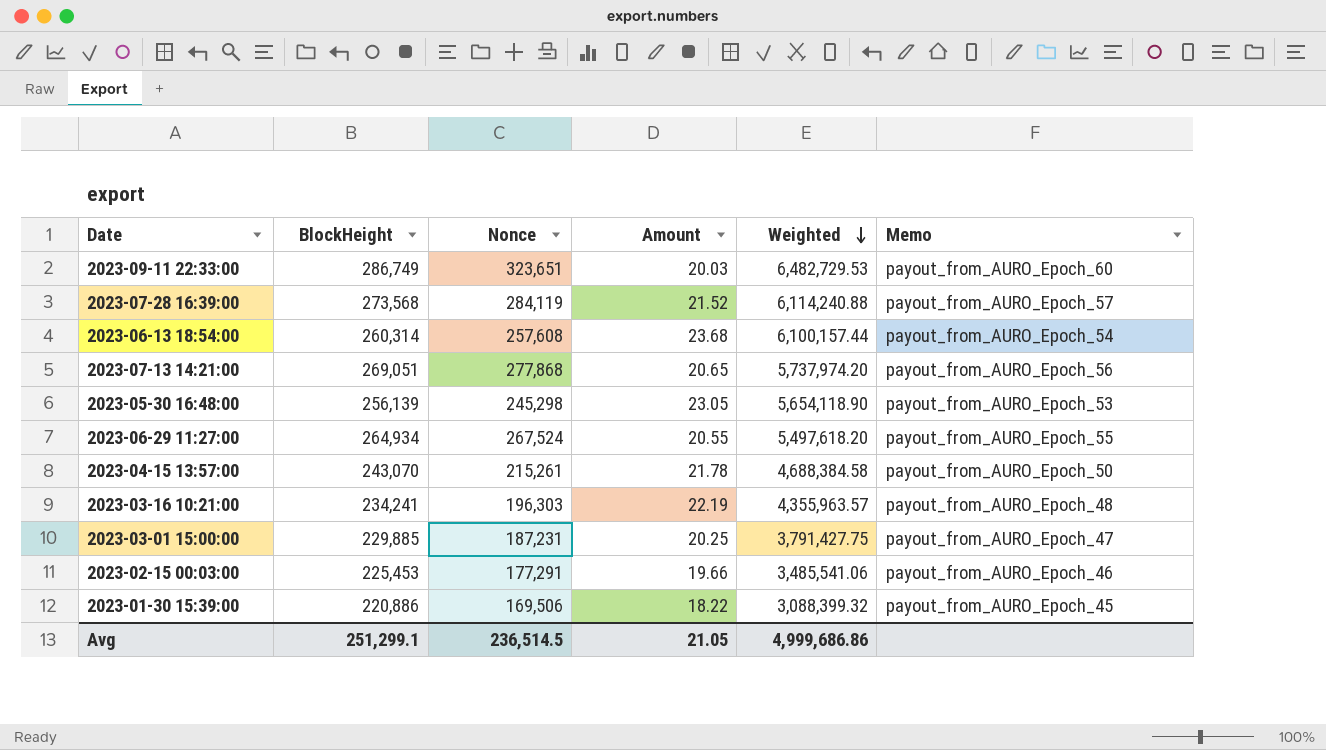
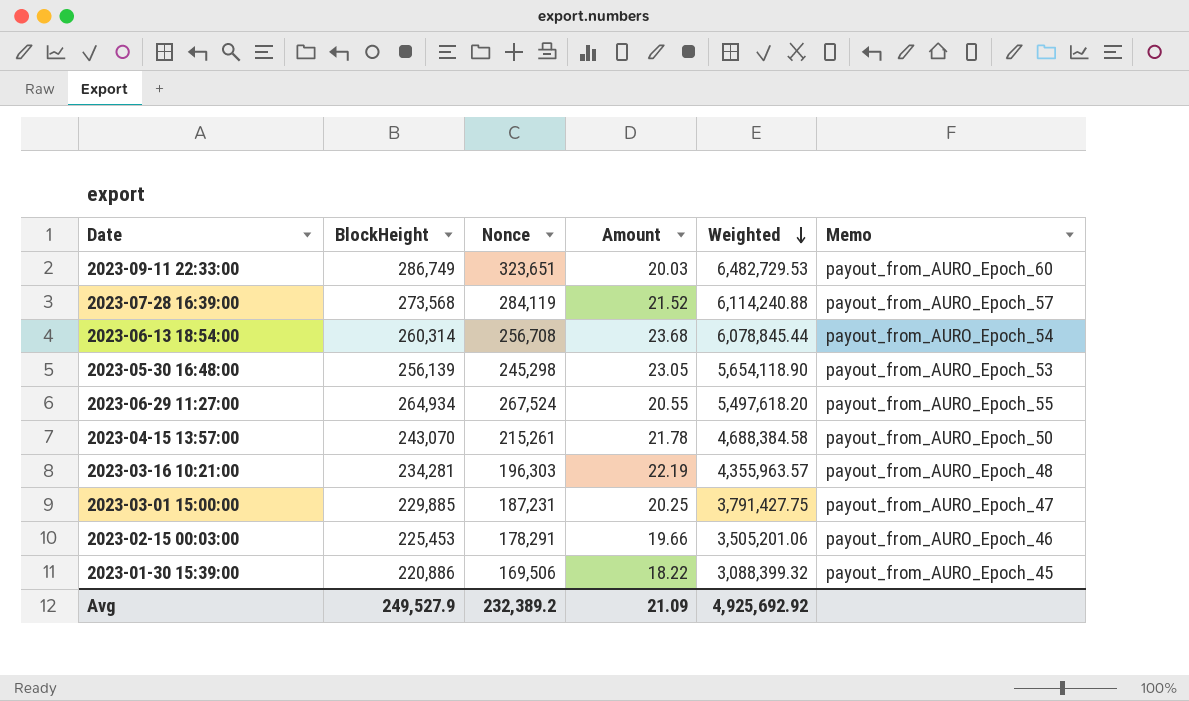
row 2023-07-13 14:21:00: 269,051 | 277,868 | 20.65 | 5,737,974.20 | payout_from_AURO_Epoch_56 -> none
2023-06-13 18:54:00 | Nonce: 257,608 -> 256,708
2023-06-13 18:54:00 | Weighted: 6,100,157.44 -> 6,078,845.44
2023-03-16 10:21:00 | BlockHeight: 234,241 -> 234,281
2023-02-15 00:03:00 | Nonce: 177,291 -> 178,291
2023-02-15 00:03:00 | Weighted: 3,485,541.06 -> 3,505,201.06
Avg | BlockHeight: 251,299.1 -> 249,527.9
Avg | Nonce: 236,514.5 -> 232,389.2
Avg | Amount: 21.05 -> 21.09
Avg | Weighted: 4,999,686.86 -> 4,925,692.92

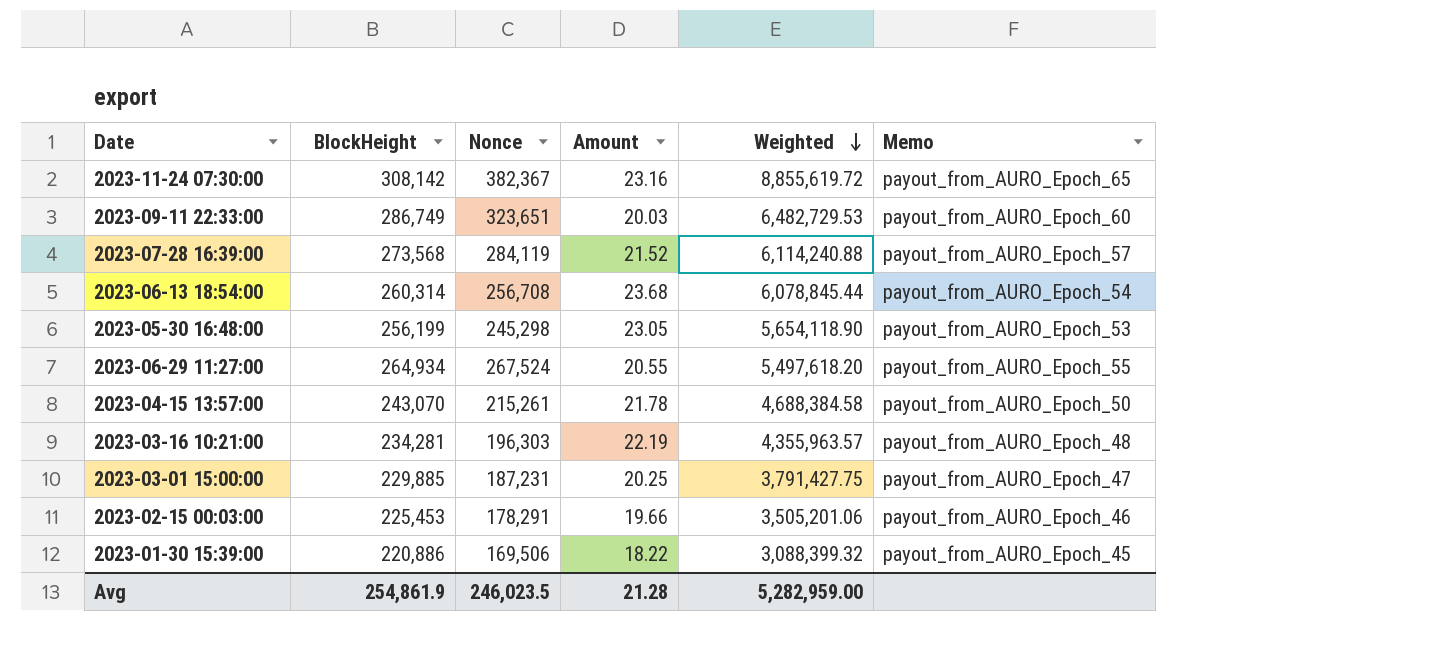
row 2023-11-24 07:30:00: none -> 308,142 | 382,367 | 23.16 | 8,855,619.72 | payout_from_AURO_Epoch_65
2023-05-30 16:48:00 | BlockHeight: 256,139 -> 256,199
Avg | BlockHeight: 249,527.9 -> 254,861.9
Avg | Nonce: 232,389.2 -> 246,023.5
Avg | Amount: 21.09 -> 21.28
Avg | Weighted: 4,925,692.92 -> 5,282,959.00

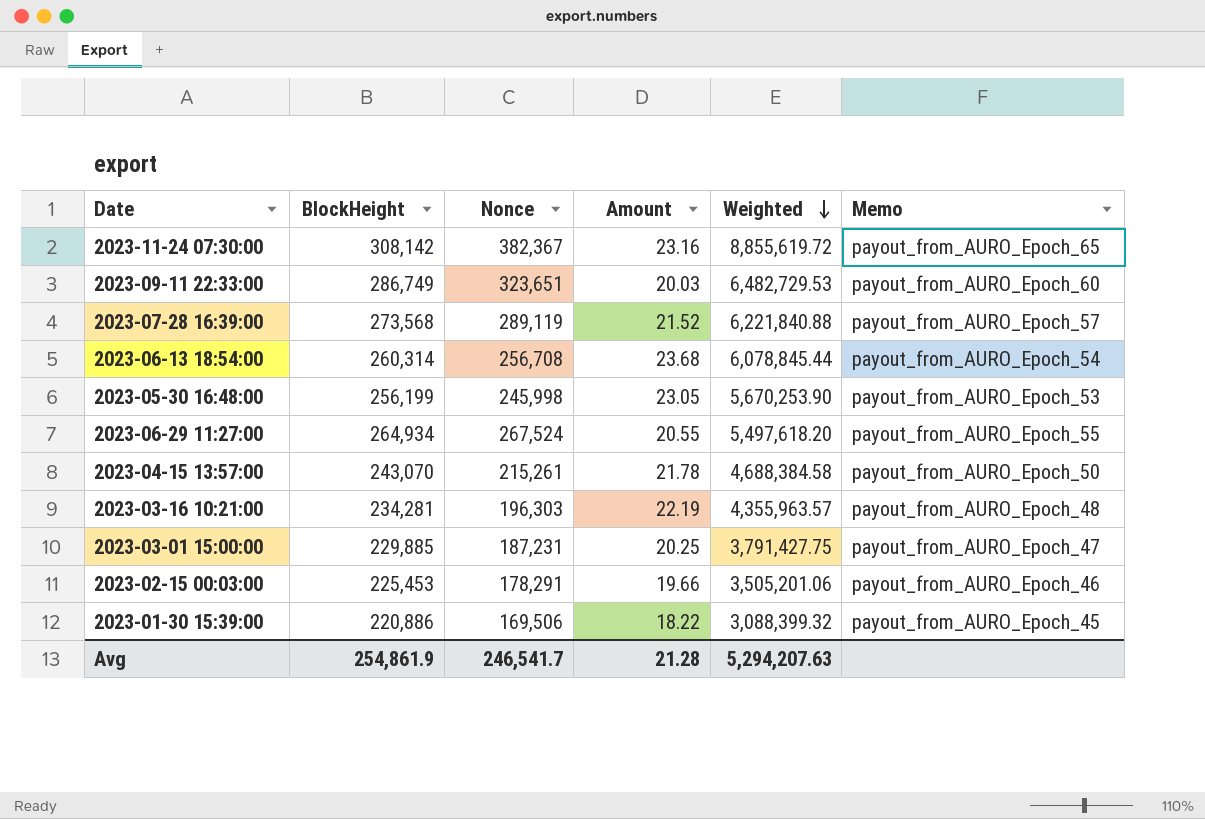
2023-07-28 16:39:00 | Nonce: 284,119 -> 289,119
2023-07-28 16:39:00 | Weighted: 6,114,240.88 -> 6,221,840.88
2023-05-30 16:48:00 | Nonce: 245,298 -> 245,998
2023-05-30 16:48:00 | Weighted: 5,654,118.90 -> 5,670,253.90
Avg | Nonce: 246,023.5 -> 246,541.7
Avg | Weighted: 5,282,959.00 -> 5,294,207.63

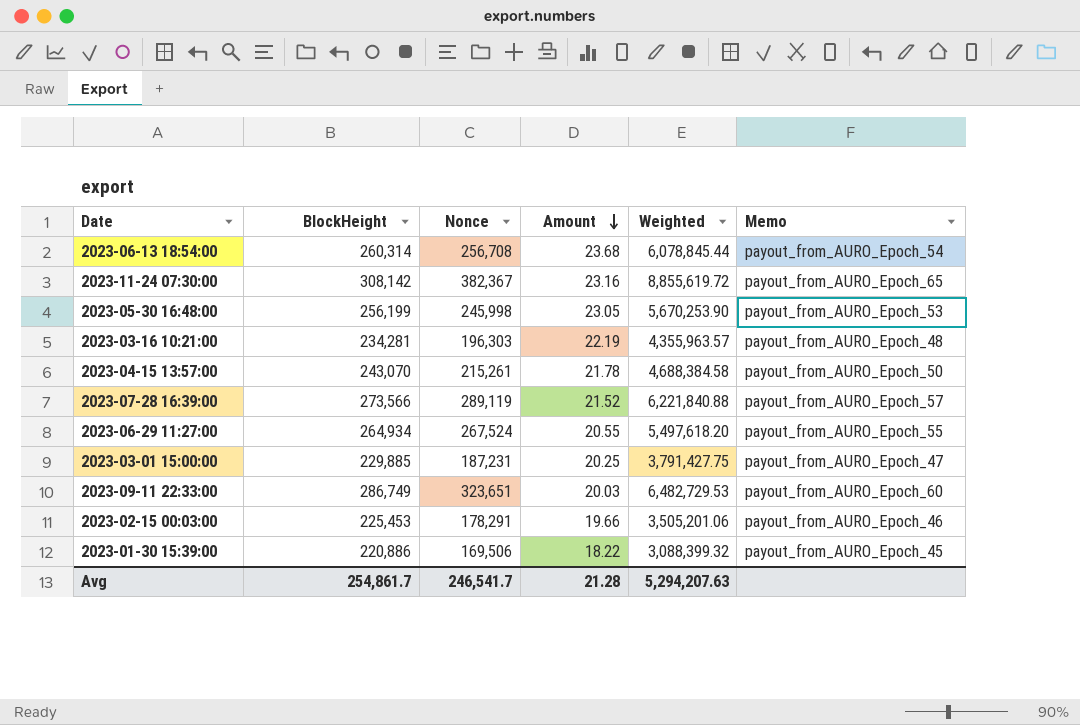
row order: Weighted descending -> Amount descending
2023-07-28 16:39:00 | BlockHeight: 273,568 -> 273,566
Avg | BlockHeight: 254,861.9 -> 254,861.7

